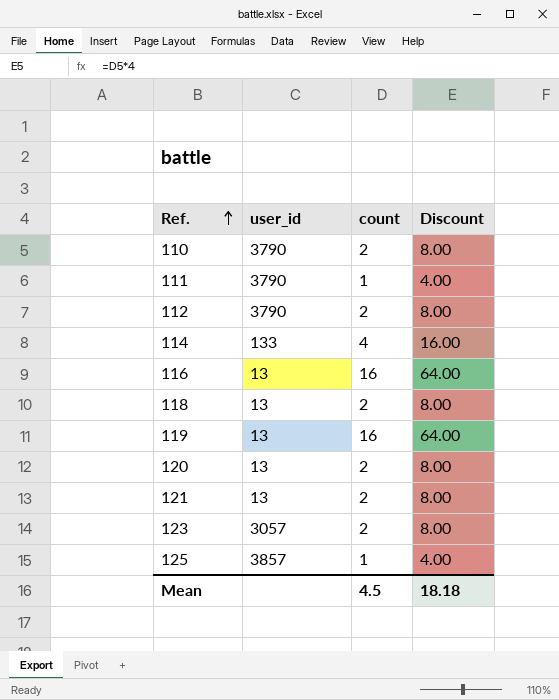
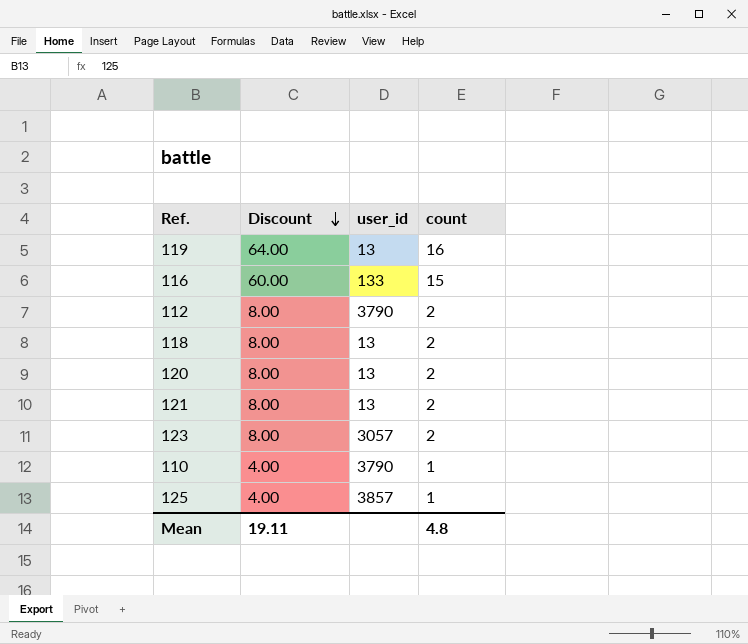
row order: Ref. ascending -> Discount descending
column Discount | position: 4 -> 2
row 111: 3790 | 1 | 4.00 -> none
row 114: 133 | 4 | 16.00 -> none
116 | Discount: 64.00 -> 60.00
116 | user_id: 13 -> 133
116 | count: 16 -> 15
110 | Discount: 8.00 -> 4.00
110 | count: 2 -> 1
Mean | Discount: 18.18 -> 19.11
Mean | count: 4.5 -> 4.8

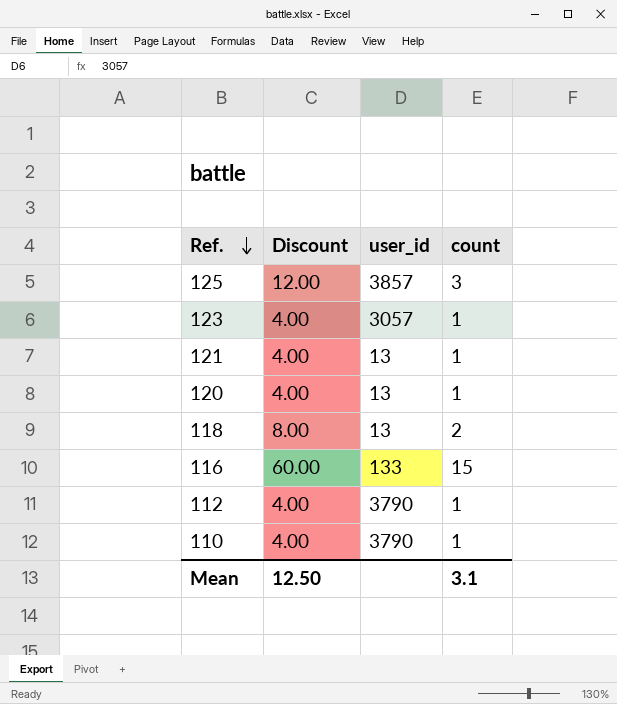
row order: Discount descending -> Ref. descending
row 119: 64.00 | 13 | 16 -> none
125 | Discount: 4.00 -> 12.00
125 | count: 1 -> 3
123 | Discount: 8.00 -> 4.00
123 | count: 2 -> 1
121 | Discount: 8.00 -> 4.00
121 | count: 2 -> 1
120 | Discount: 8.00 -> 4.00
120 | count: 2 -> 1
112 | Discount: 8.00 -> 4.00
112 | count: 2 -> 1
Mean | Discount: 19.11 -> 12.50
Mean | count: 4.8 -> 3.1

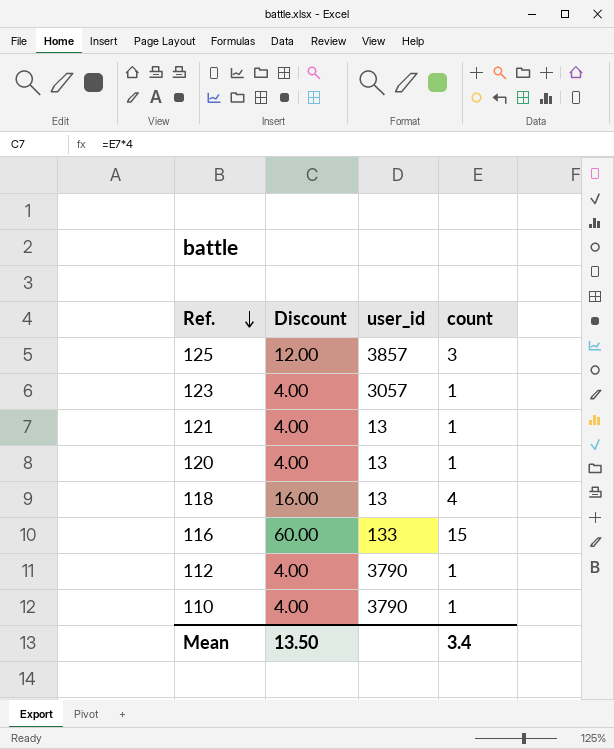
118 | Discount: 8.00 -> 16.00
118 | count: 2 -> 4
Mean | Discount: 12.50 -> 13.50
Mean | count: 3.1 -> 3.4

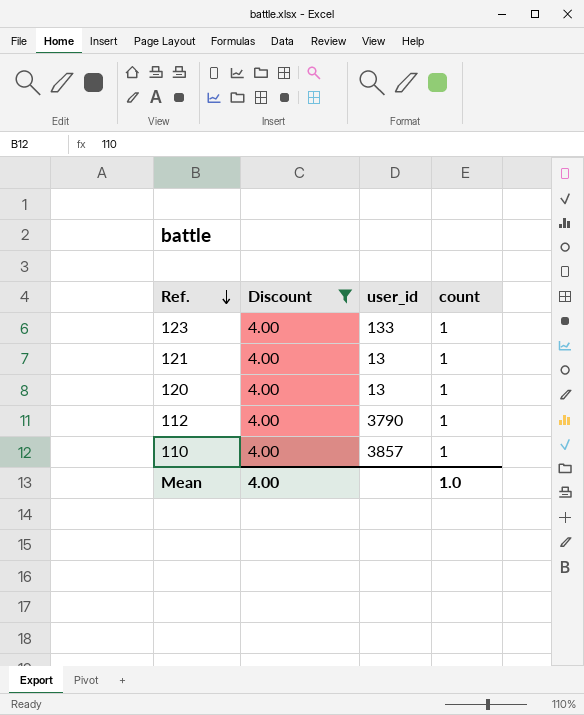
filter: none -> Discount = 4.00
123 | user_id: 3057 -> 133
110 | user_id: 3790 -> 3857
Mean | Discount: 13.50 -> 4.00
Mean | count: 3.4 -> 1.0

